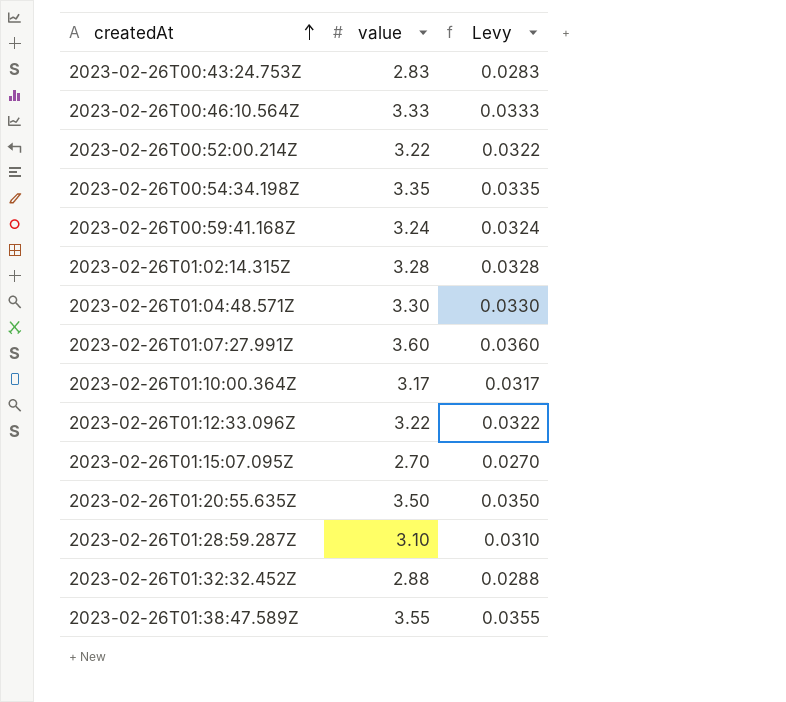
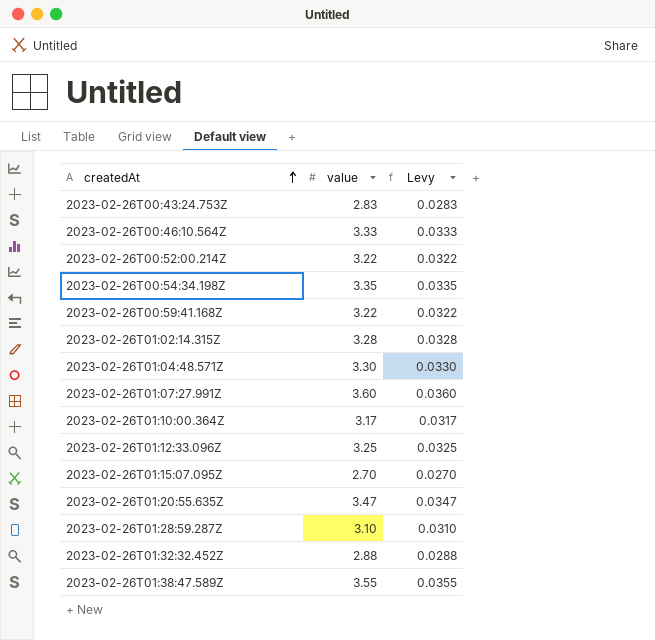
2023-02-26T00:59:41.168Z | value: 3.24 -> 3.22
2023-02-26T00:59:41.168Z | Levy: 0.0324 -> 0.0322
2023-02-26T01:12:33.096Z | value: 3.22 -> 3.25
2023-02-26T01:12:33.096Z | Levy: 0.0322 -> 0.0325
2023-02-26T01:20:55.635Z | value: 3.50 -> 3.47
2023-02-26T01:20:55.635Z | Levy: 0.0350 -> 0.0347

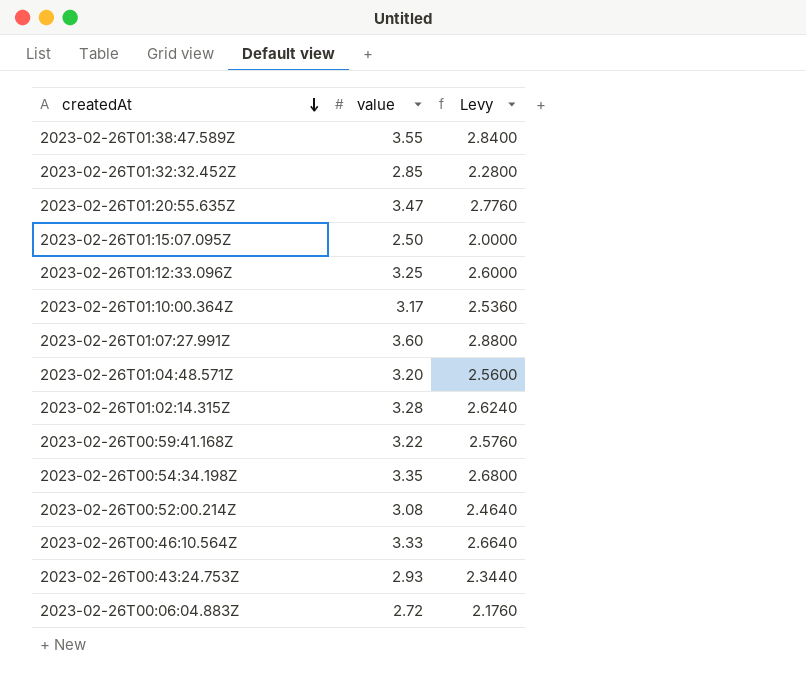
row order: createdAt ascending -> createdAt descending
column Levy | formula: [value] * 0.01 -> [value] * 0.8
row 2023-02-26T01:28:59.287Z: 3.10 | 0.0310 -> none
2023-02-26T01:32:32.452Z | value: 2.88 -> 2.85
2023-02-26T01:15:07.095Z | value: 2.70 -> 2.50
2023-02-26T01:04:48.571Z | value: 3.30 -> 3.20
2023-02-26T00:52:00.214Z | value: 3.22 -> 3.08
2023-02-26T00:43:24.753Z | value: 2.83 -> 2.93
row 2023-02-26T00:06:04.883Z: none -> 2.72 | 2.1760

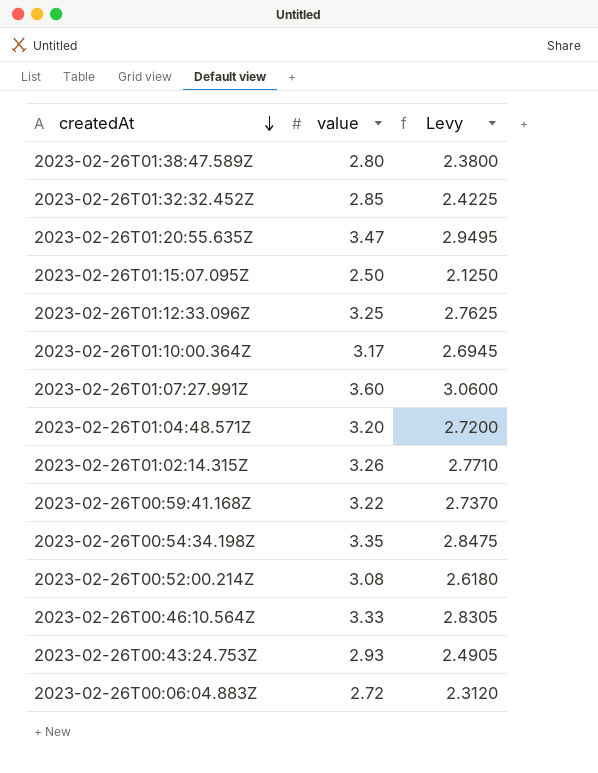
column Levy | formula: [value] * 0.8 -> [value] * 0.85
2023-02-26T01:38:47.589Z | value: 3.55 -> 2.80
2023-02-26T01:02:14.315Z | value: 3.28 -> 3.26

